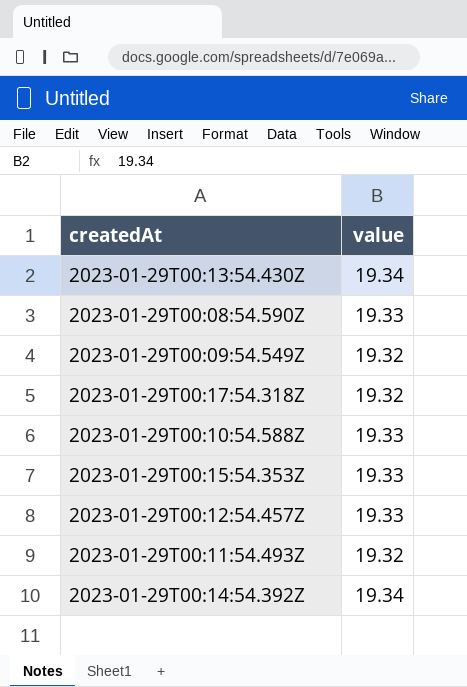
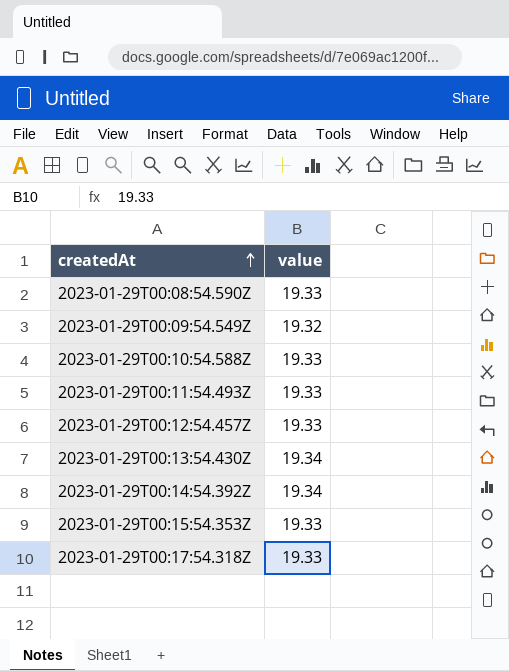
row order: none -> createdAt ascending
2023-01-29T00:11:54.493Z | value: 19.32 -> 19.33
2023-01-29T00:17:54.318Z | value: 19.32 -> 19.33

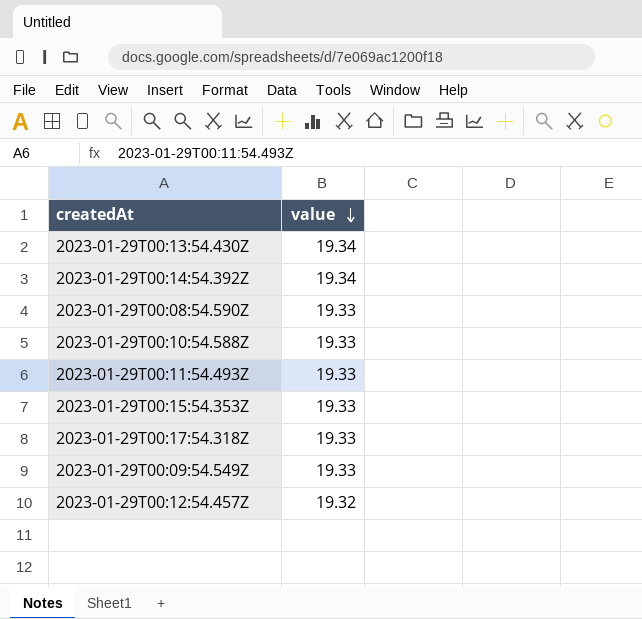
row order: createdAt ascending -> value descending
2023-01-29T00:09:54.549Z | value: 19.32 -> 19.33
2023-01-29T00:12:54.457Z | value: 19.33 -> 19.32

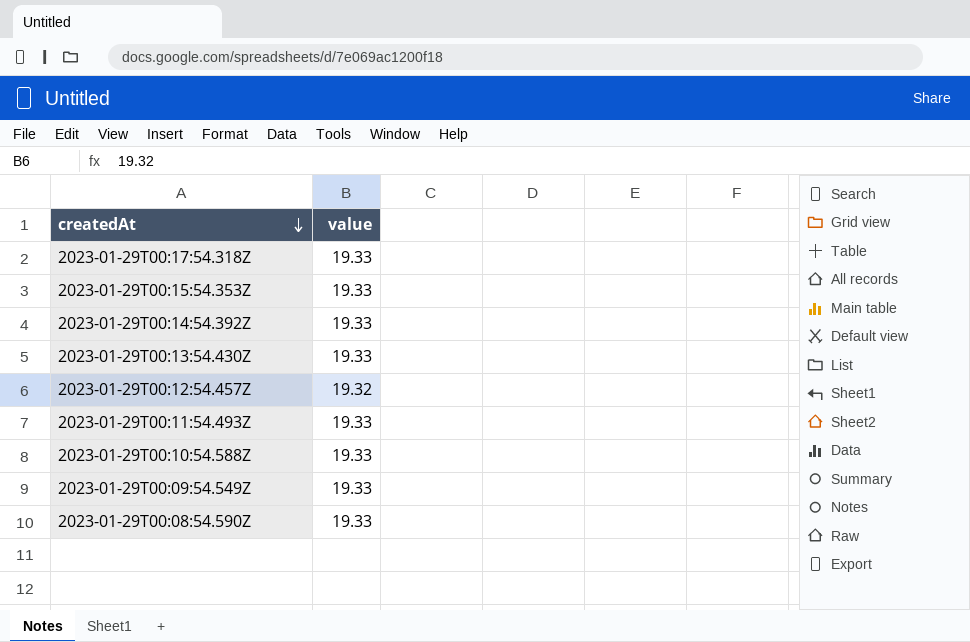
row order: value descending -> createdAt descending
2023-01-29T00:14:54.392Z | value: 19.34 -> 19.33
2023-01-29T00:13:54.430Z | value: 19.34 -> 19.33

